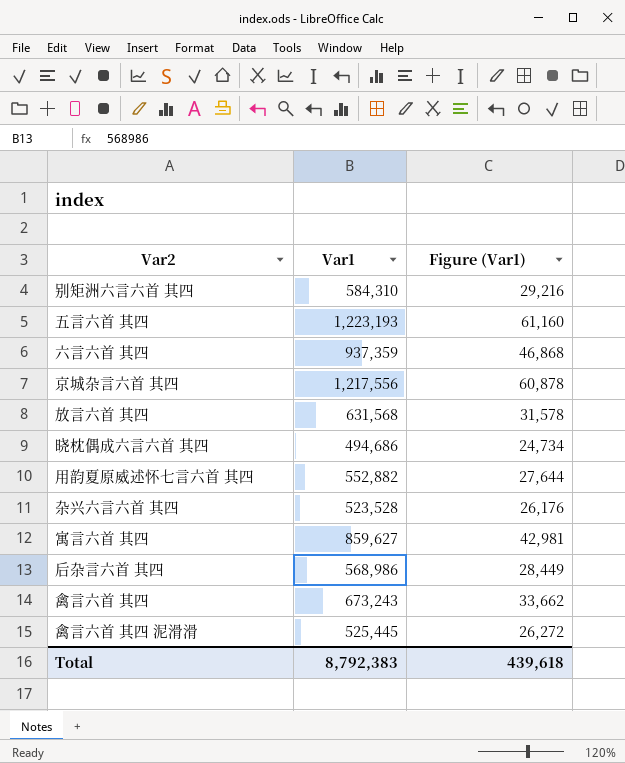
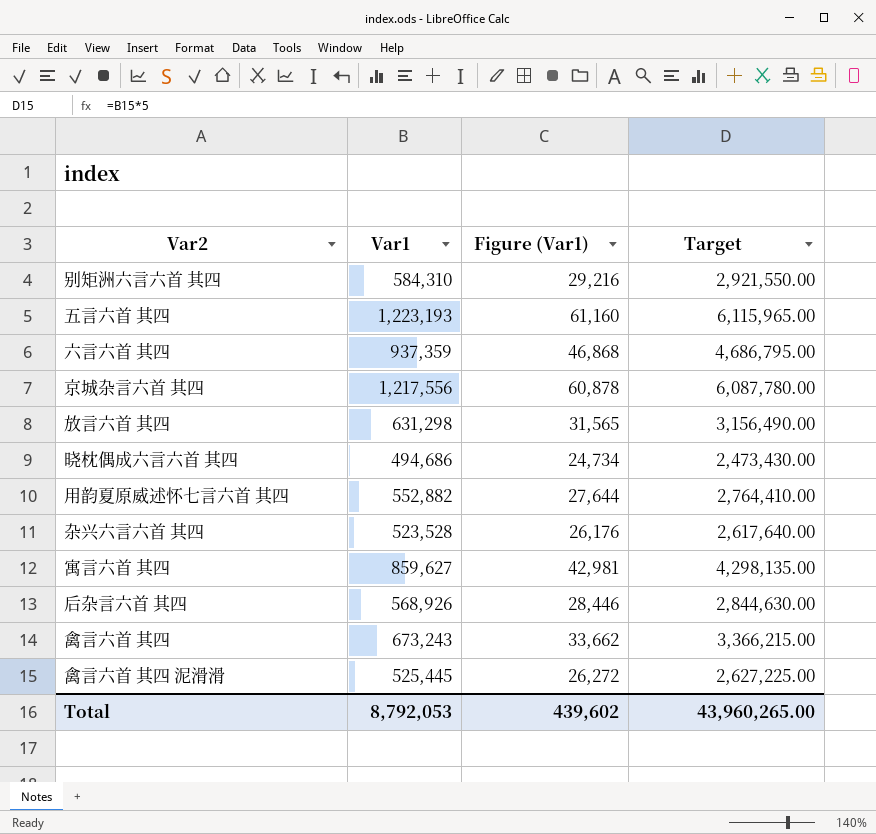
column Target | formula: none -> [Var1] * 5
放言六首 其四 | Var1: 631,568 -> 631,298
放言六首 其四 | Figure (Var1): 31,578 -> 31,565
后杂言六首 其四 | Var1: 568,986 -> 568,926
后杂言六首 其四 | Figure (Var1): 28,449 -> 28,446
Total | Var1: 8,792,383 -> 8,792,053
Total | Figure (Var1): 439,618 -> 439,602

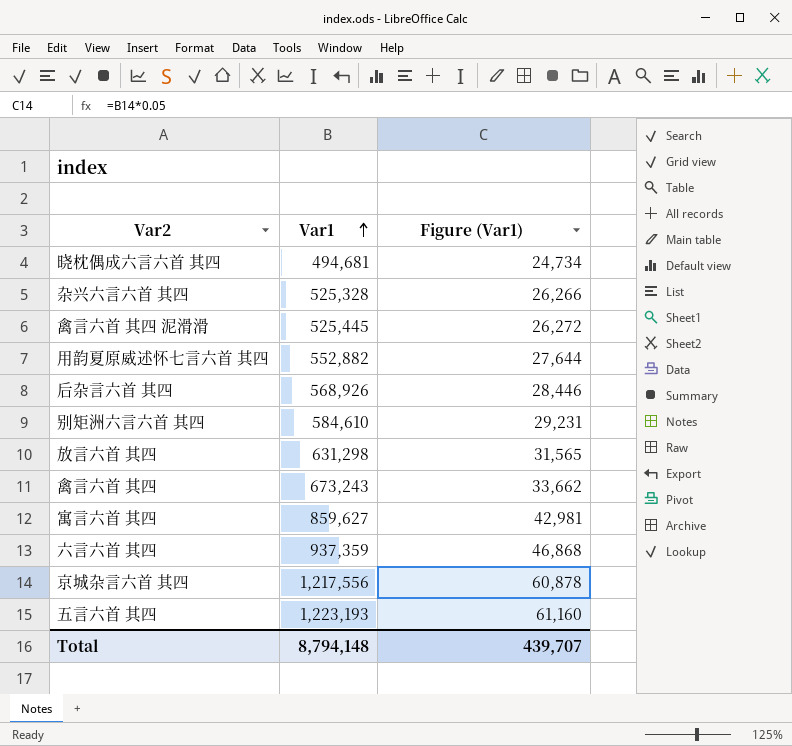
row order: none -> Var1 ascending
column Target | formula: [Var1] * 5 -> none
晓枕偶成六言六首 其四 | Var1: 494,686 -> 494,681
杂兴六言六首 其四 | Var1: 523,528 -> 525,328
杂兴六言六首 其四 | Figure (Var1): 26,176 -> 26,266
别矩洲六言六首 其四 | Var1: 584,310 -> 584,610
别矩洲六言六首 其四 | Figure (Var1): 29,216 -> 29,231
Total | Var1: 8,792,053 -> 8,794,148
Total | Figure (Var1): 439,602 -> 439,707

